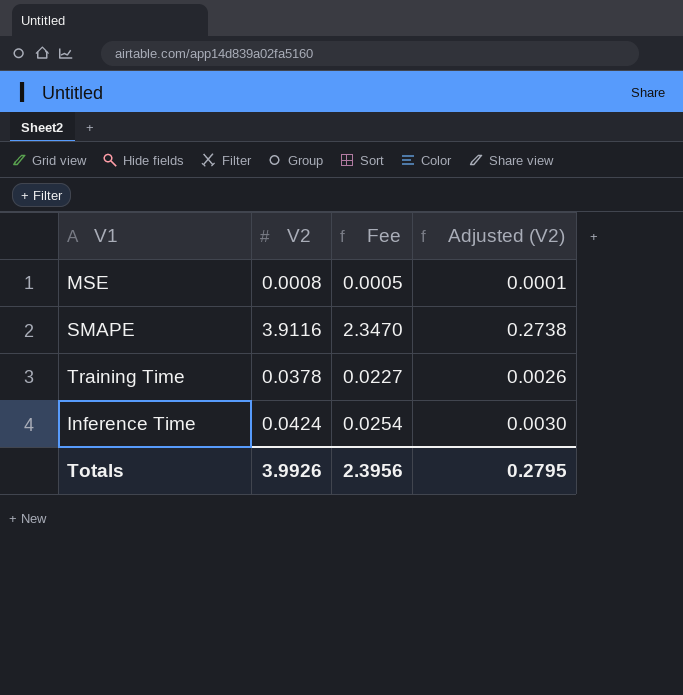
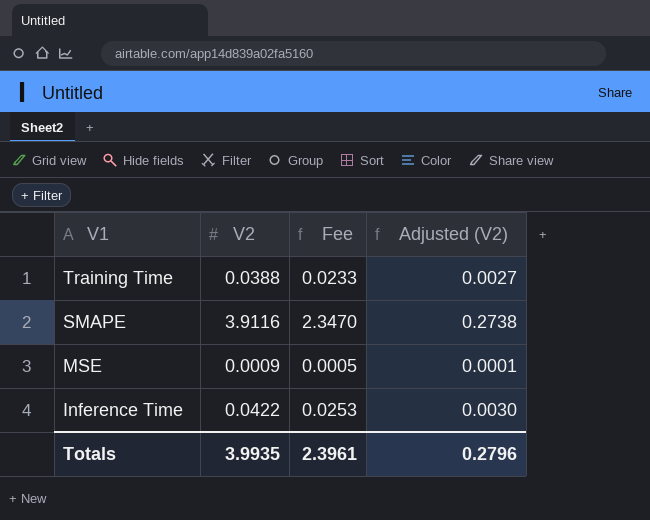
row order: none -> V1 descending
Training Time | V2: 0.0378 -> 0.0388
Training Time | Fee: 0.0227 -> 0.0233
Training Time | Adjusted (V2): 0.0026 -> 0.0027
MSE | V2: 0.0008 -> 0.0009
Inference Time | V2: 0.0424 -> 0.0422
Inference Time | Fee: 0.0254 -> 0.0253
Totals | V2: 3.9926 -> 3.9935
Totals | Fee: 2.3956 -> 2.3961
Totals | Adjusted (V2): 0.2795 -> 0.2796

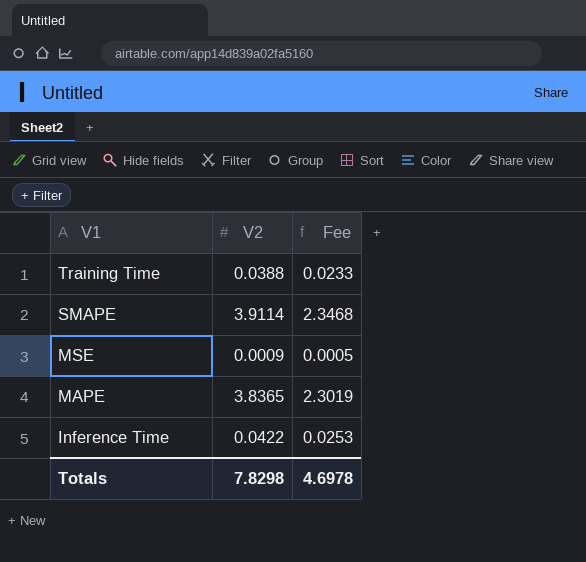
column Adjusted (V2) | formula: [V2] * 0.07 -> none
SMAPE | V2: 3.9116 -> 3.9114
SMAPE | Fee: 2.3470 -> 2.3468
row MAPE: none -> 3.8365 | 2.3019
Totals | V2: 3.9935 -> 7.8298
Totals | Fee: 2.3961 -> 4.6978

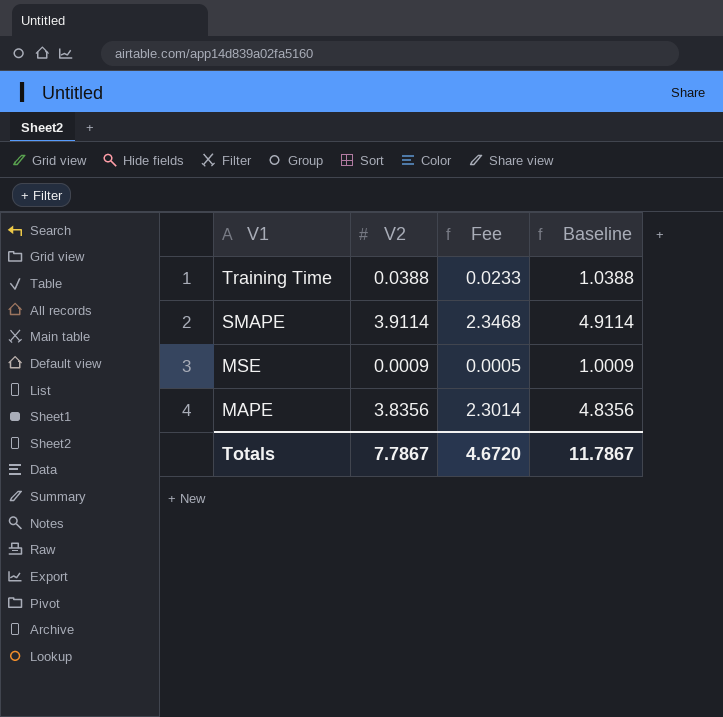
column Baseline | formula: none -> [V2] + 1
row Inference Time: 0.0422 | 0.0253 -> none
MAPE | V2: 3.8365 -> 3.8356
MAPE | Fee: 2.3019 -> 2.3014
Totals | V2: 7.8298 -> 7.7867
Totals | Fee: 4.6978 -> 4.6720

